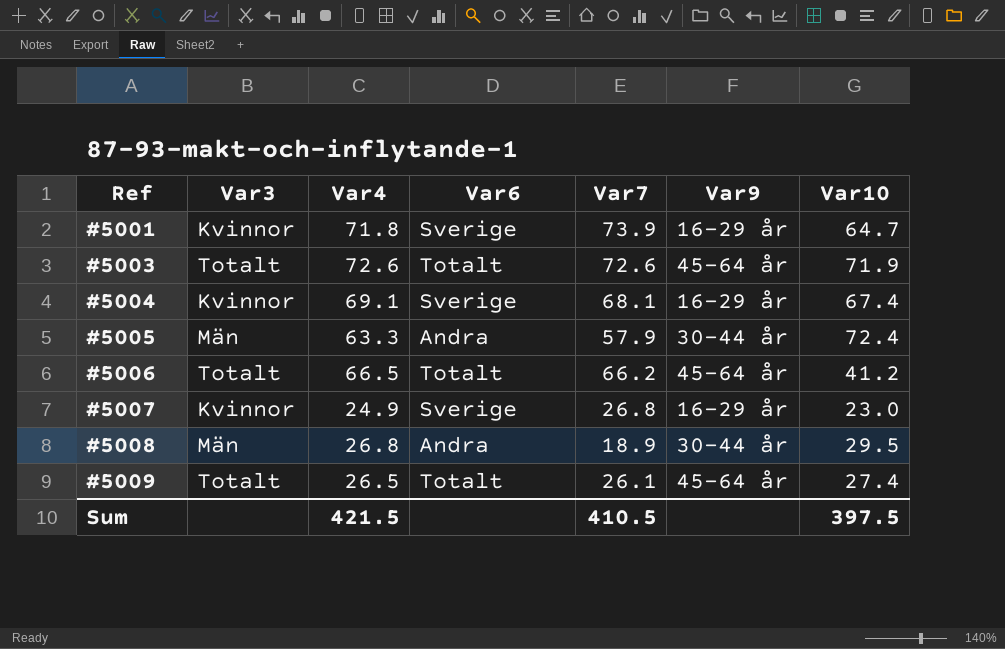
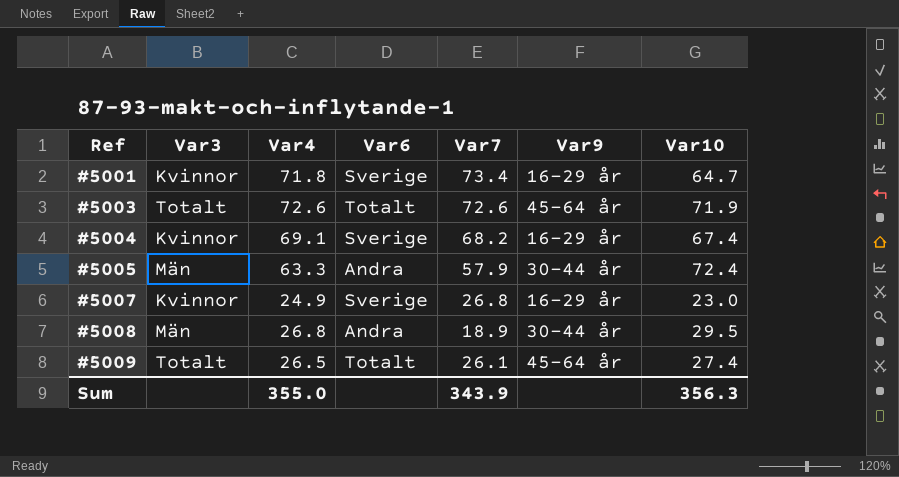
row #5006: Totalt | 66.5 | Totalt | 66.2 | 45-64 år | 41.2 -> none
#5001 | Var7: 73.9 -> 73.4
#5004 | Var7: 68.1 -> 68.2
Sum | Var4: 421.5 -> 355.0
Sum | Var7: 410.5 -> 343.9
Sum | Var10: 397.5 -> 356.3

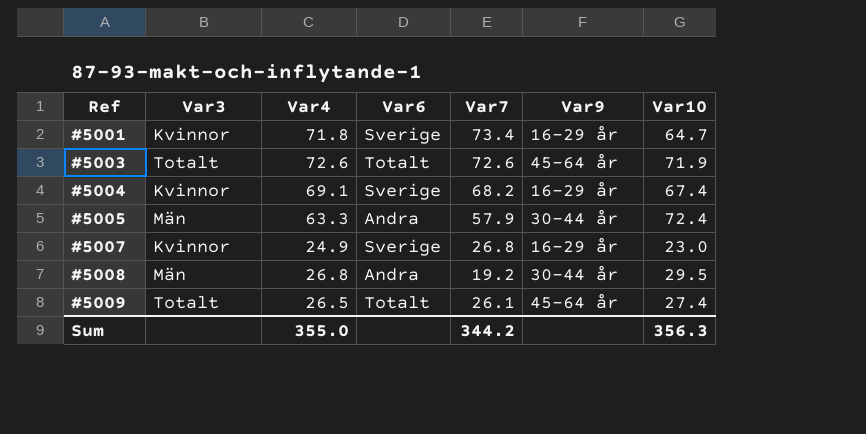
#5008 | Var7: 18.9 -> 19.2
Sum | Var7: 343.9 -> 344.2

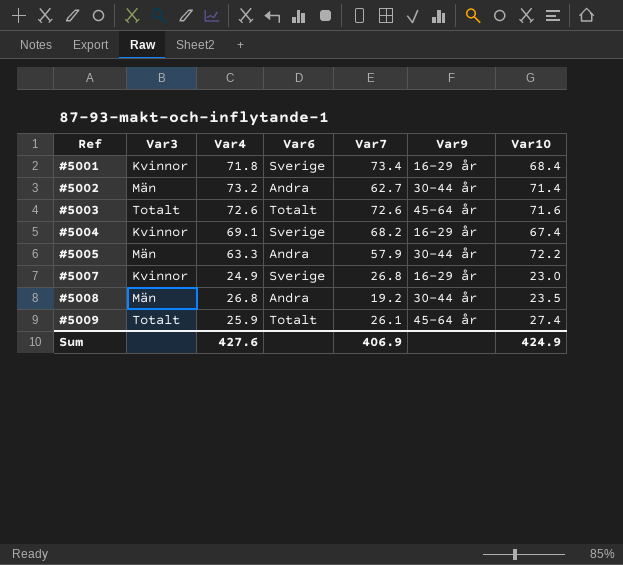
#5001 | Var10: 64.7 -> 68.4
row #5002: none -> Män | 73.2 | Andra | 62.7 | 30-44 år | 71.4
#5003 | Var10: 71.9 -> 71.6
#5005 | Var10: 72.4 -> 72.2
#5008 | Var10: 29.5 -> 23.5
#5009 | Var4: 26.5 -> 25.9
Sum | Var4: 355.0 -> 427.6
Sum | Var7: 344.2 -> 406.9
Sum | Var10: 356.3 -> 424.9

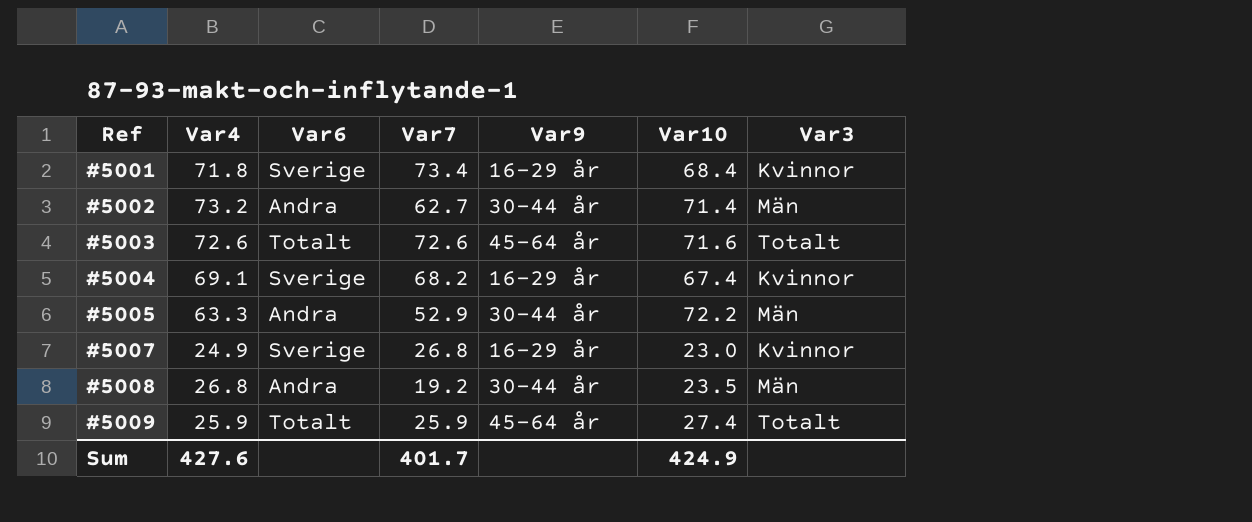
column Var3 | position: 2 -> 7
#5005 | Var7: 57.9 -> 52.9
#5009 | Var7: 26.1 -> 25.9
Sum | Var7: 406.9 -> 401.7

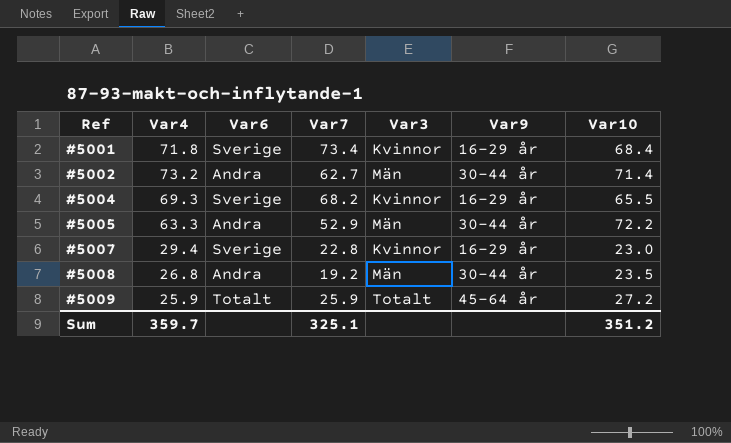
column Var3 | position: 7 -> 5
row #5003: 72.6 | Totalt | 72.6 | 45-64 år | 71.6 | Totalt -> none
#5004 | Var4: 69.1 -> 69.3
#5004 | Var10: 67.4 -> 65.5
#5007 | Var4: 24.9 -> 29.4
#5007 | Var7: 26.8 -> 22.8
#5009 | Var10: 27.4 -> 27.2
Sum | Var4: 427.6 -> 359.7
Sum | Var7: 401.7 -> 325.1
Sum | Var10: 424.9 -> 351.2

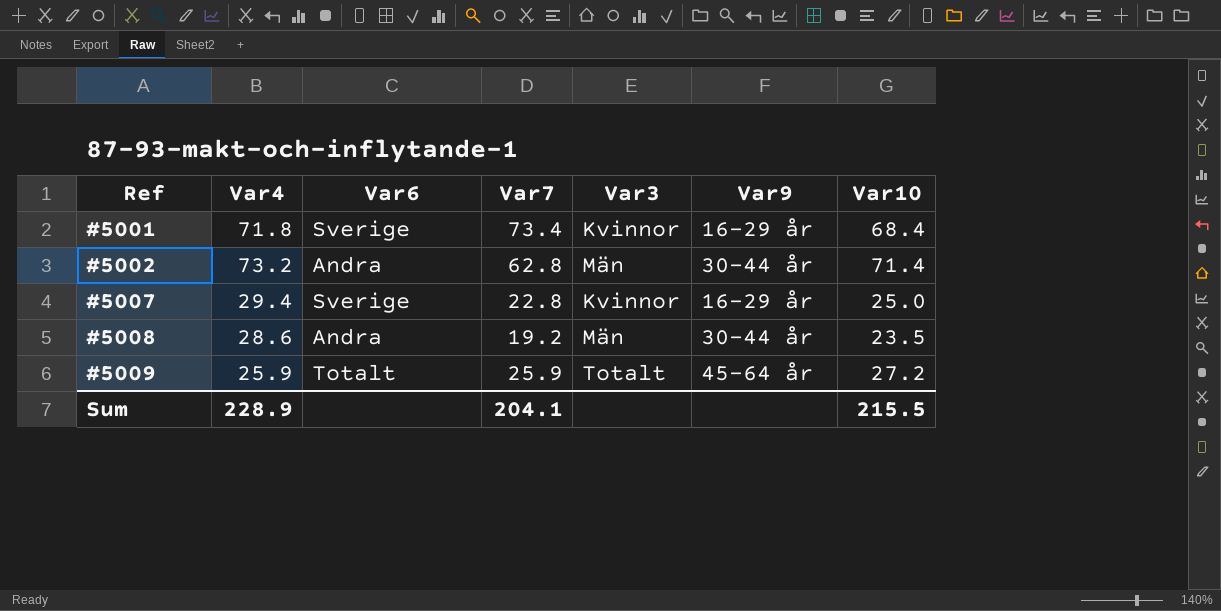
row #5004: 69.3 | Sverige | 68.2 | Kvinnor | 16-29 år | 65.5 -> none
row #5005: 63.3 | Andra | 52.9 | Män | 30-44 år | 72.2 -> none
#5002 | Var7: 62.7 -> 62.8
#5007 | Var10: 23.0 -> 25.0
#5008 | Var4: 26.8 -> 28.6
Sum | Var4: 359.7 -> 228.9
Sum | Var7: 325.1 -> 204.1
Sum | Var10: 351.2 -> 215.5

